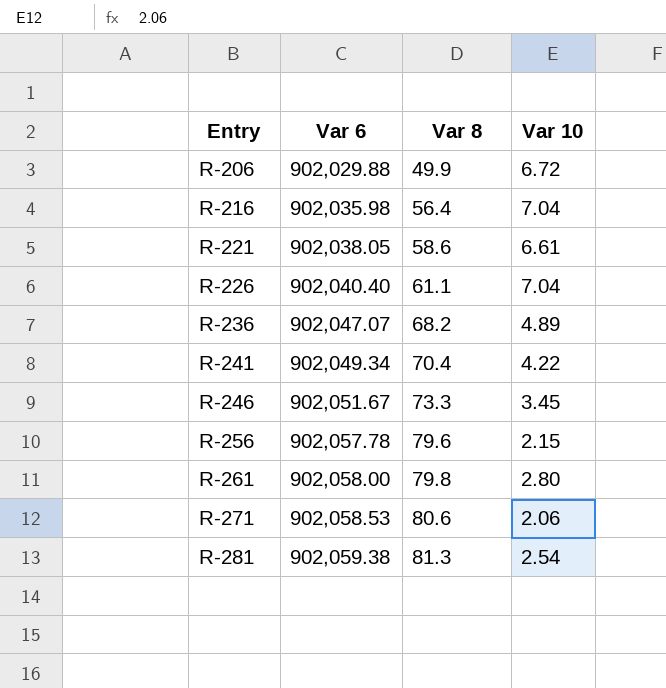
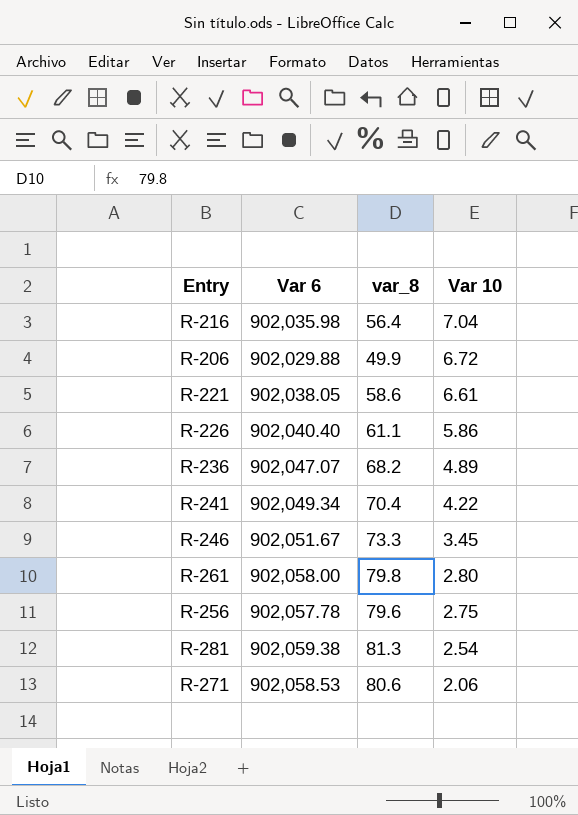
row order: Entry ascending -> Var 10 descending
column name: Var 8 -> var_8
R-226 | Var 10: 7.04 -> 5.86
R-256 | Var 10: 2.15 -> 2.75

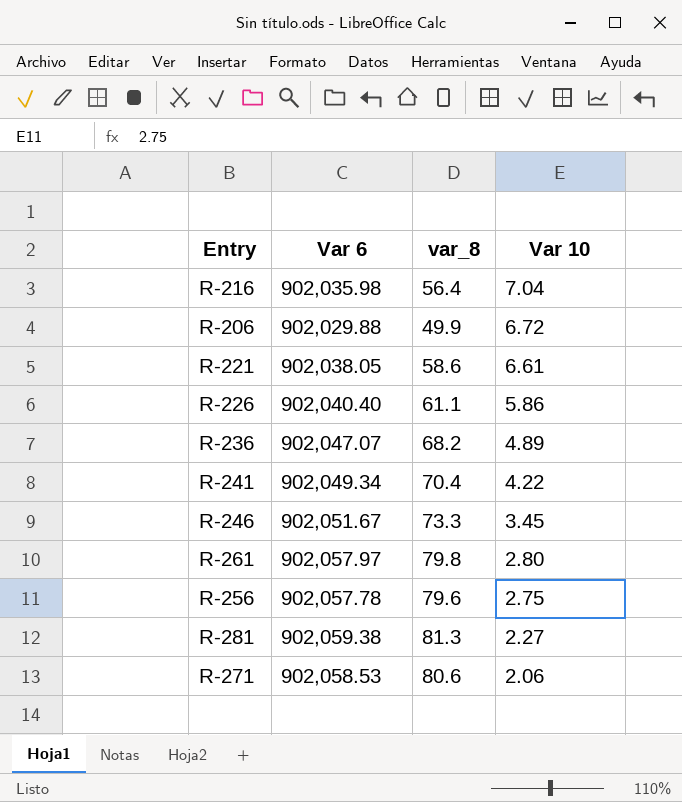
R-261 | Var 6: 902,058.00 -> 902,057.97
R-281 | Var 10: 2.54 -> 2.27

